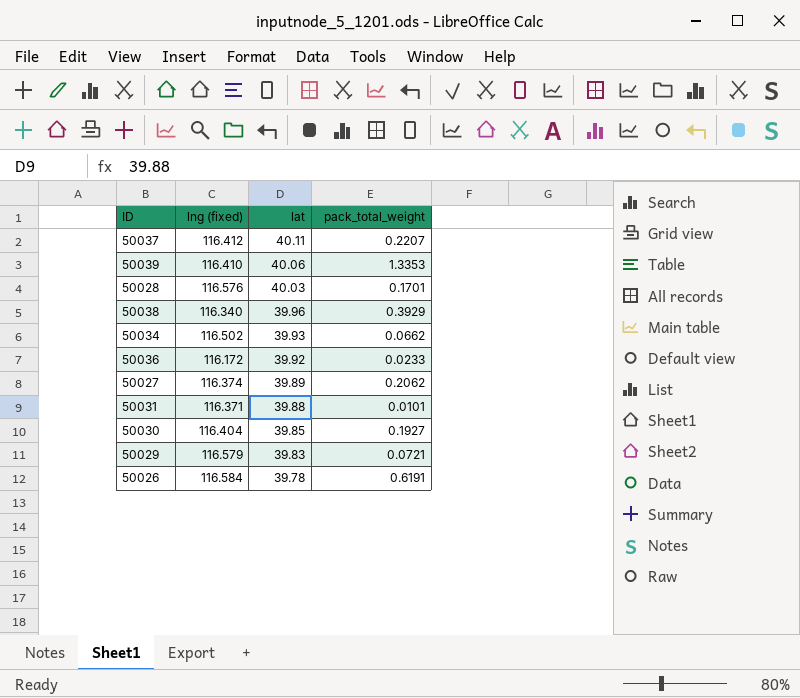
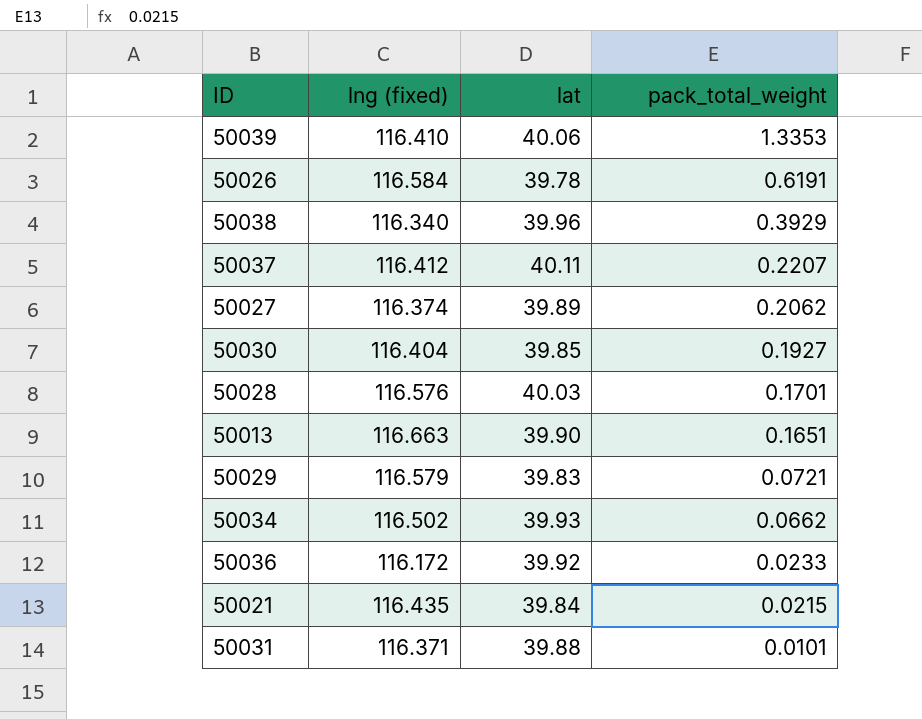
row order: lat descending -> pack_total_weight descending
row 50013: none -> 116.663 | 39.90 | 0.1651
row 50021: none -> 116.435 | 39.84 | 0.0215

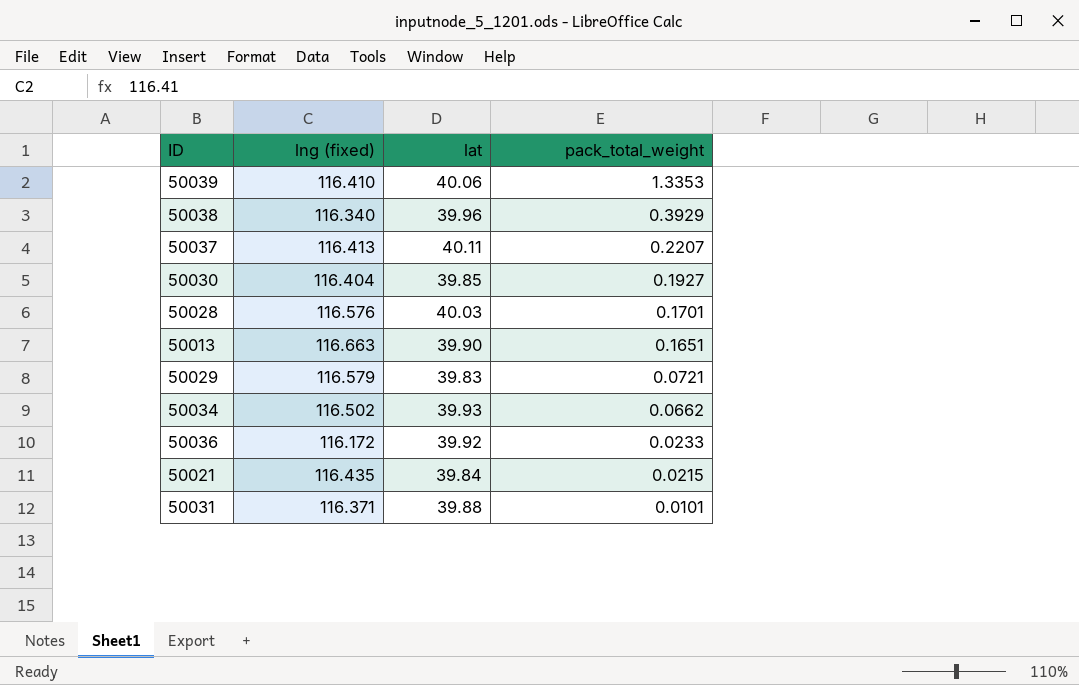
row 50026: 116.584 | 39.78 | 0.6191 -> none
row 50027: 116.374 | 39.89 | 0.2062 -> none
50037 | lng (fixed): 116.412 -> 116.413

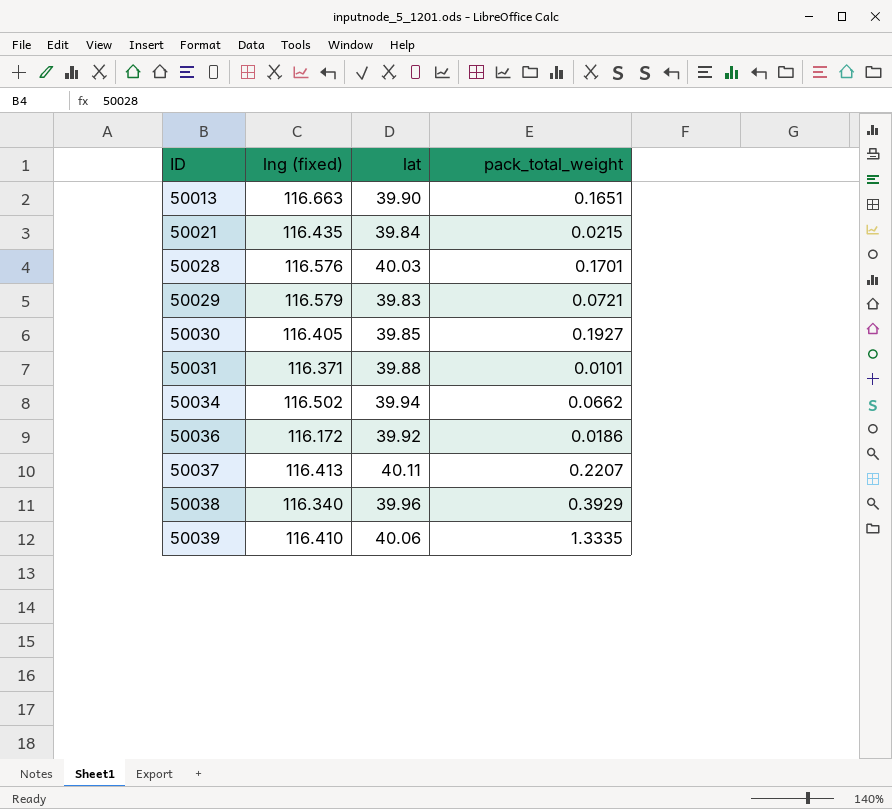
row order: pack_total_weight descending -> ID ascending
50030 | lng (fixed): 116.404 -> 116.405
50034 | lat: 39.93 -> 39.94
50036 | pack_total_weight: 0.0233 -> 0.0186
50039 | pack_total_weight: 1.3353 -> 1.3335

